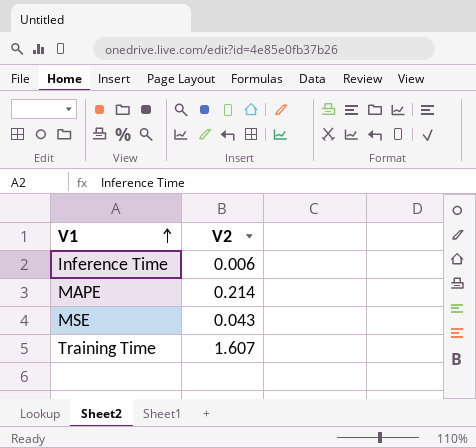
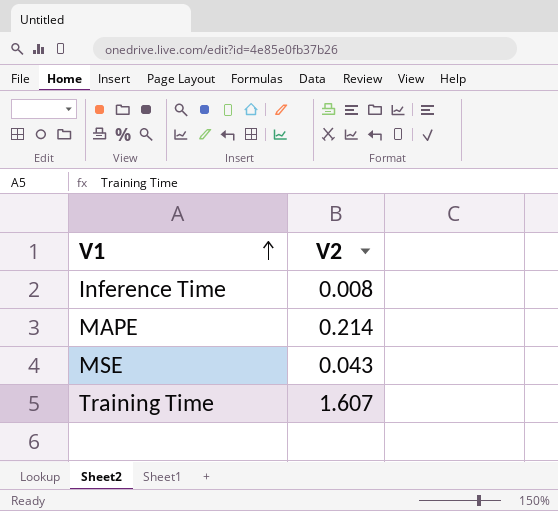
Inference Time | V2: 0.006 -> 0.008

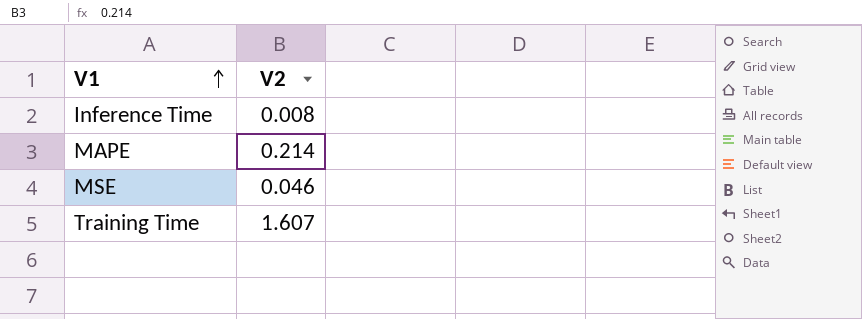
MSE | V2: 0.043 -> 0.046

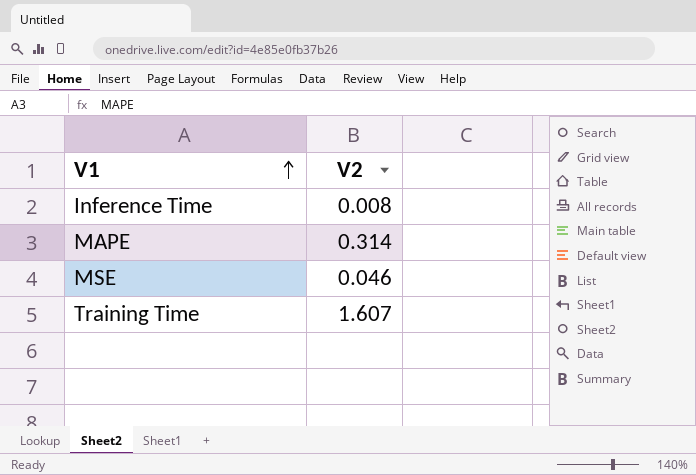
MAPE | V2: 0.214 -> 0.314

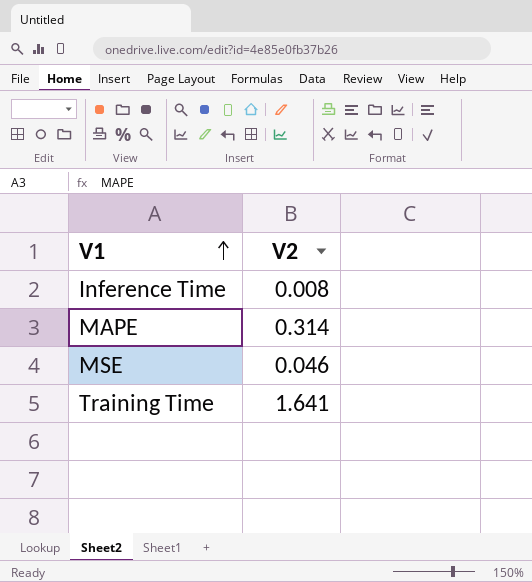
Training Time | V2: 1.607 -> 1.641

